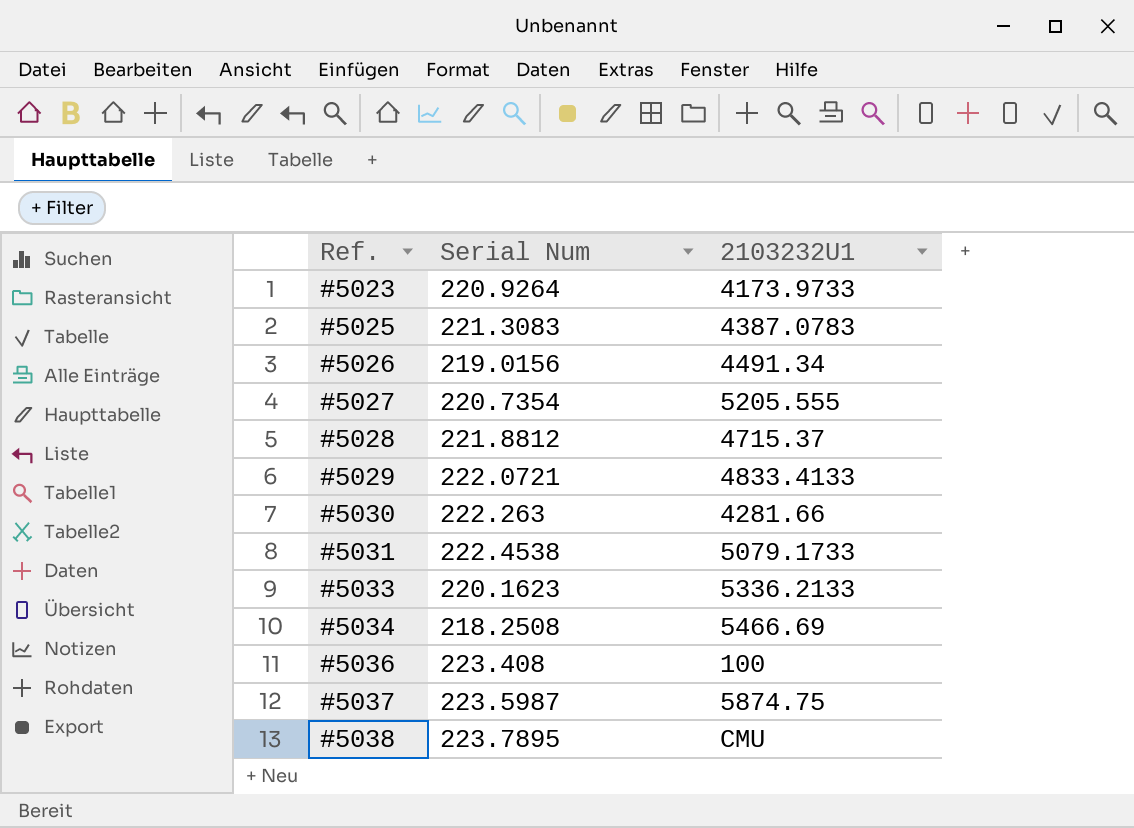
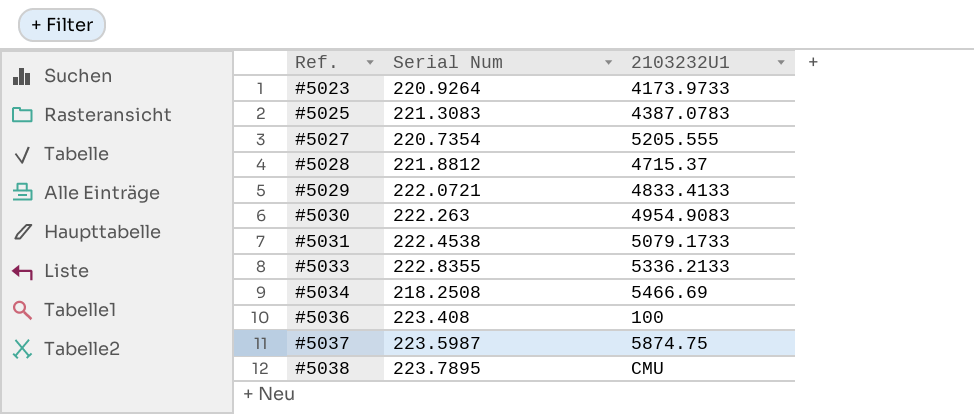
row #5026: 219.0156 | 4491.34 -> none
#5030 | 2103232U1: 4281.66 -> 4954.9083
#5033 | Serial Num: 220.1623 -> 222.8355

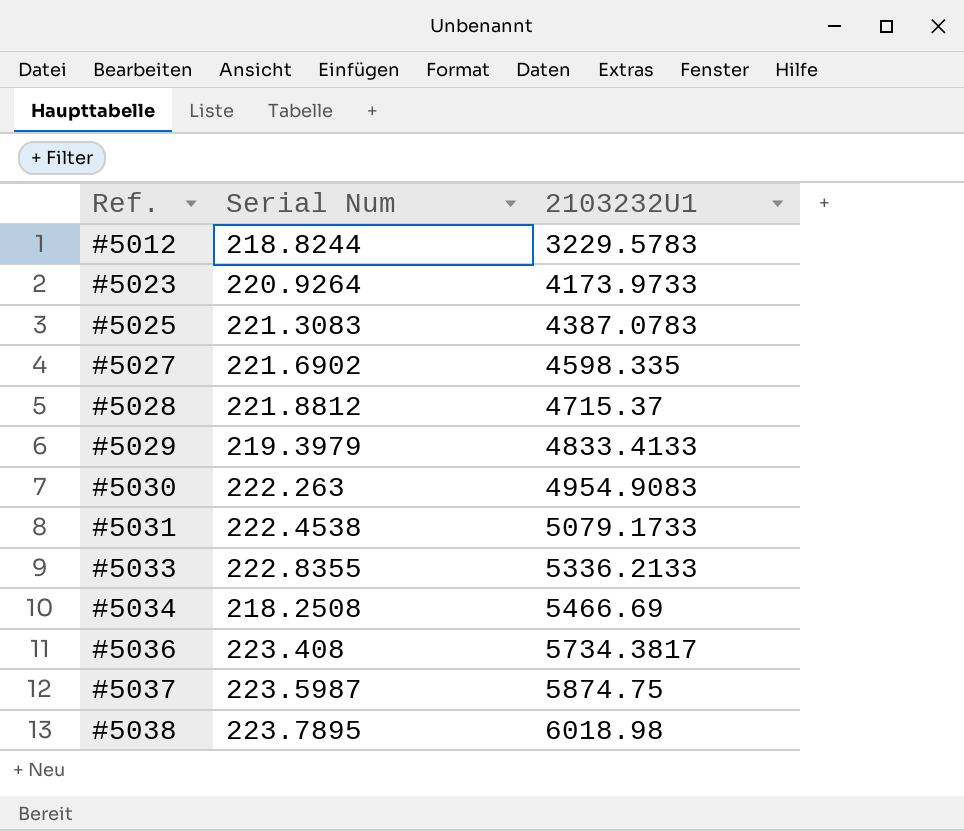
row #5012: none -> 218.8244 | 3229.5783
#5027 | Serial Num: 220.7354 -> 221.6902
#5027 | 2103232U1: 5205.555 -> 4598.335
#5029 | Serial Num: 222.0721 -> 219.3979
#5036 | 2103232U1: 100 -> 5734.3817
#5038 | 2103232U1: CMU -> 6018.98

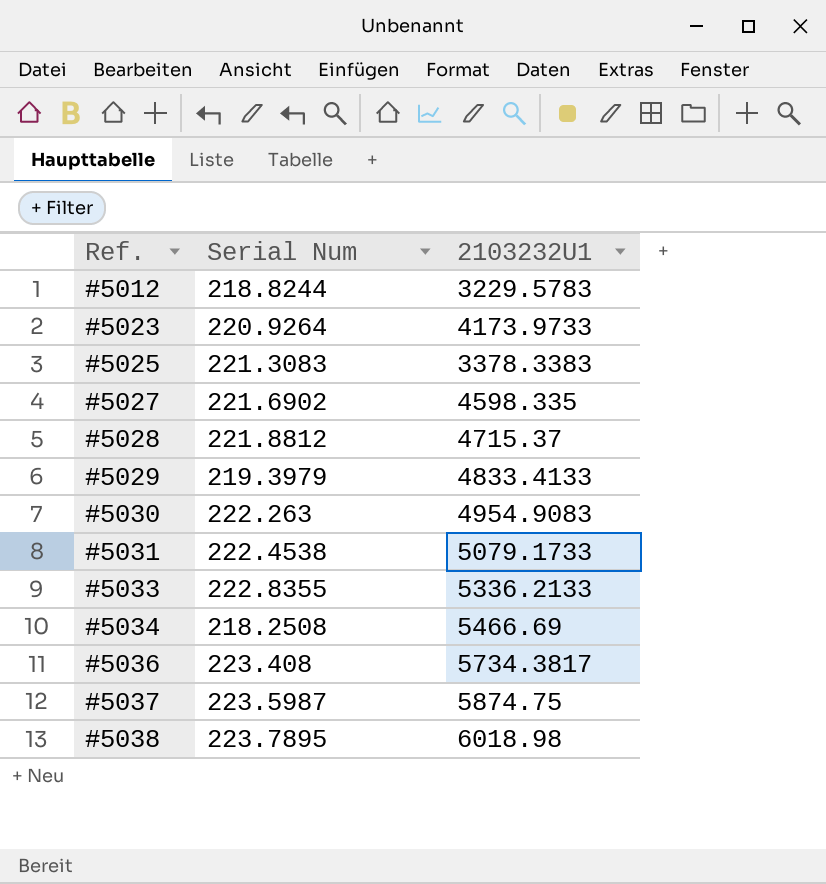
#5025 | 2103232U1: 4387.0783 -> 3378.3383

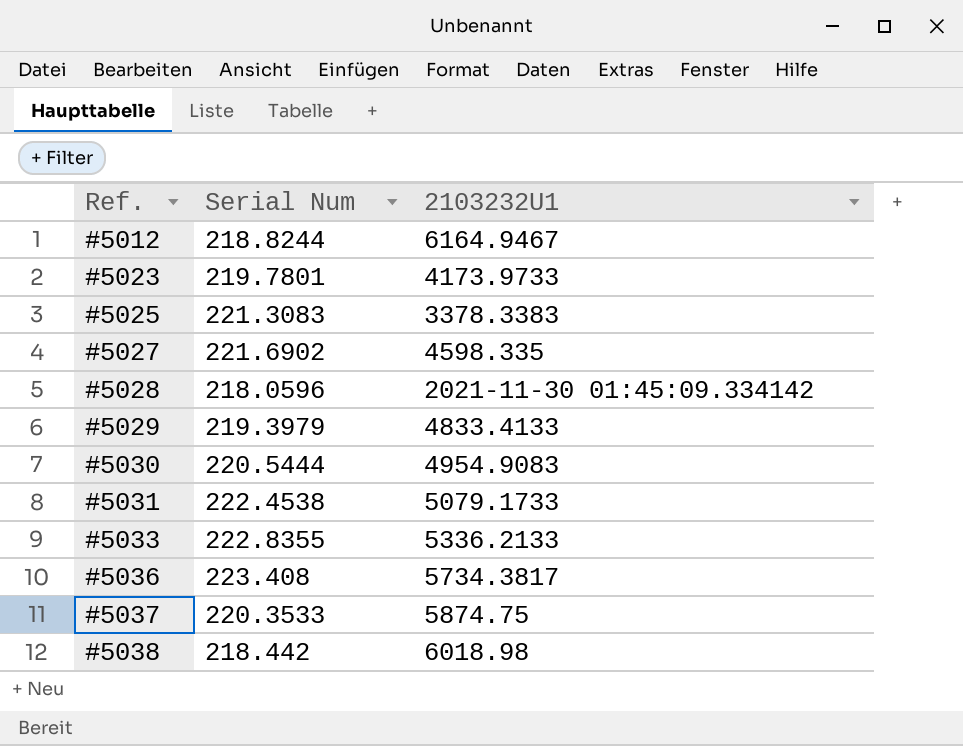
row #5034: 218.2508 | 5466.69 -> none
#5012 | 2103232U1: 3229.5783 -> 6164.9467
#5023 | Serial Num: 220.9264 -> 219.7801
#5028 | Serial Num: 221.8812 -> 218.0596
#5028 | 2103232U1: 4715.37 -> 2021-11-30 01:45:09.334142
#5030 | Serial Num: 222.263 -> 220.5444
#5037 | Serial Num: 223.5987 -> 220.3533
#5038 | Serial Num: 223.7895 -> 218.442

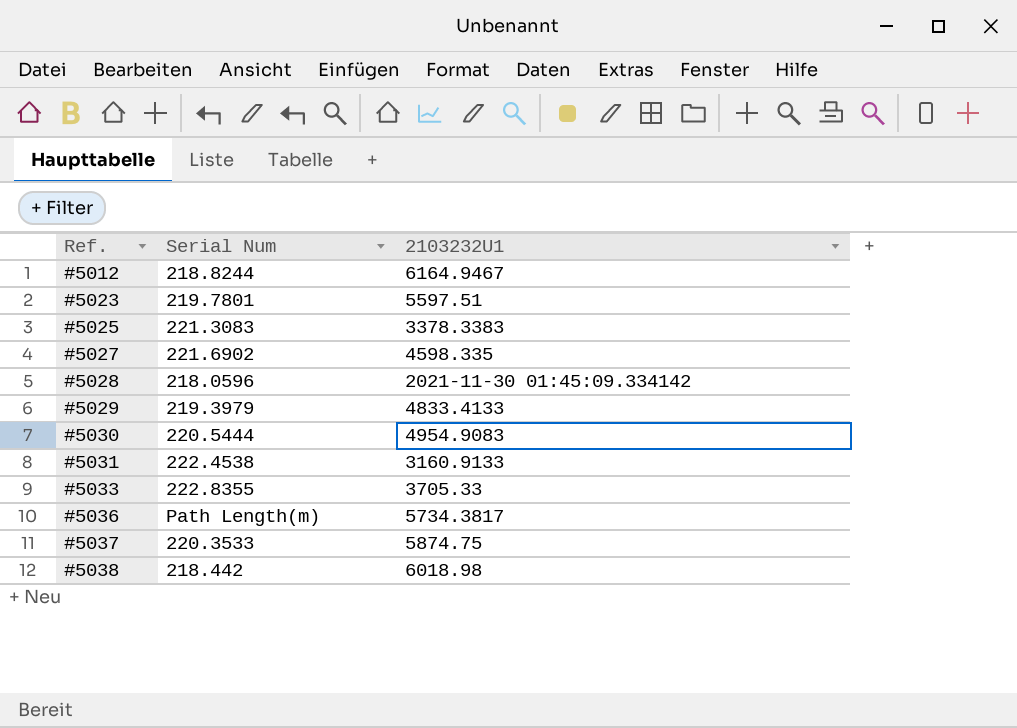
#5023 | 2103232U1: 4173.9733 -> 5597.51
#5031 | 2103232U1: 5079.1733 -> 3160.9133
#5033 | 2103232U1: 5336.2133 -> 3705.33
#5036 | Serial Num: 223.408 -> Path Length(m)

